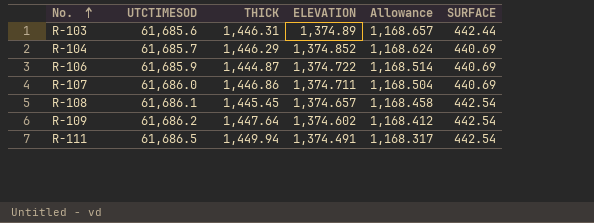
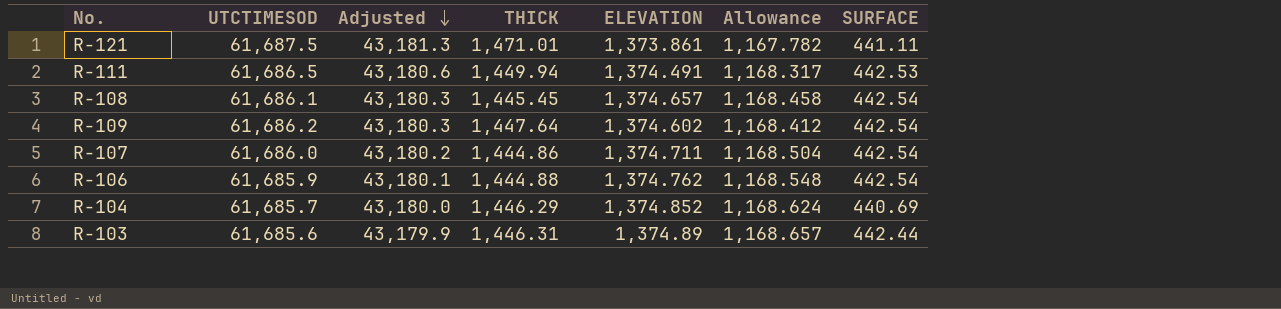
row order: No. ascending -> Adjusted descending
column Adjusted | formula: none -> [UTCTIMESOD] * 0.7
row R-121: none -> 61,687.5 | 43,181.3 | 1,471.01 | 1,373.861 | 1,167.782 | 441.11
R-111 | SURFACE: 442.54 -> 442.53
R-107 | THICK: 1,446.86 -> 1,444.86
R-107 | SURFACE: 440.69 -> 442.54
R-106 | THICK: 1,444.87 -> 1,444.88
R-106 | ELEVATION: 1,374.722 -> 1,374.762
R-106 | Allowance: 1,168.514 -> 1,168.548
R-106 | SURFACE: 440.69 -> 442.54

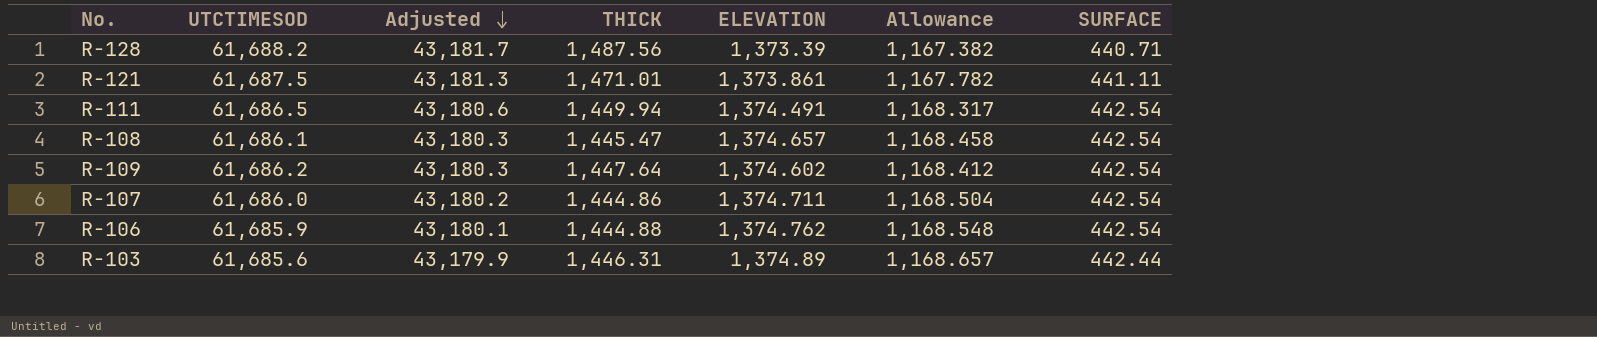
row R-104: 61,685.7 | 43,180.0 | 1,446.29 | 1,374.852 | 1,168.624 | 440.69 -> none
row R-128: none -> 61,688.2 | 43,181.7 | 1,487.56 | 1,373.39 | 1,167.382 | 440.71
R-111 | SURFACE: 442.53 -> 442.54
R-108 | THICK: 1,445.45 -> 1,445.47

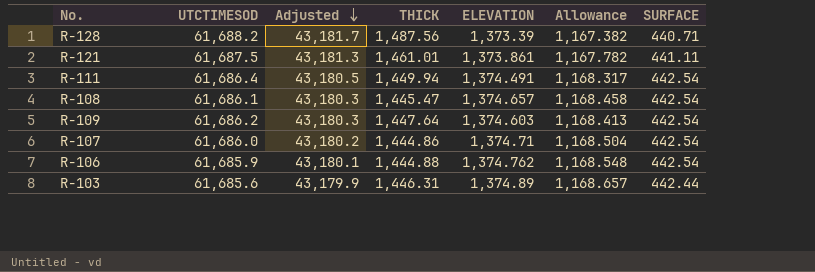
R-121 | THICK: 1,471.01 -> 1,461.01
R-111 | UTCTIMESOD: 61,686.5 -> 61,686.4
R-111 | Adjusted: 43,180.6 -> 43,180.5
R-109 | ELEVATION: 1,374.602 -> 1,374.603
R-109 | Allowance: 1,168.412 -> 1,168.413
R-107 | ELEVATION: 1,374.711 -> 1,374.71

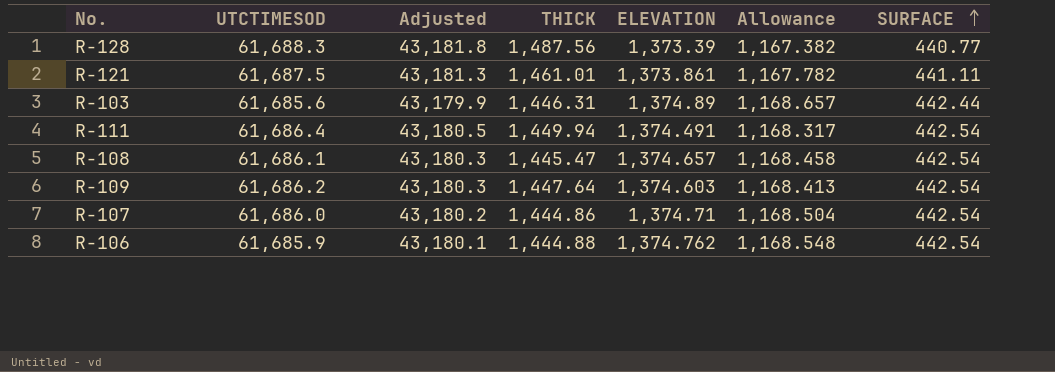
row order: Adjusted descending -> SURFACE ascending
R-128 | UTCTIMESOD: 61,688.2 -> 61,688.3
R-128 | Adjusted: 43,181.7 -> 43,181.8
R-128 | SURFACE: 440.71 -> 440.77

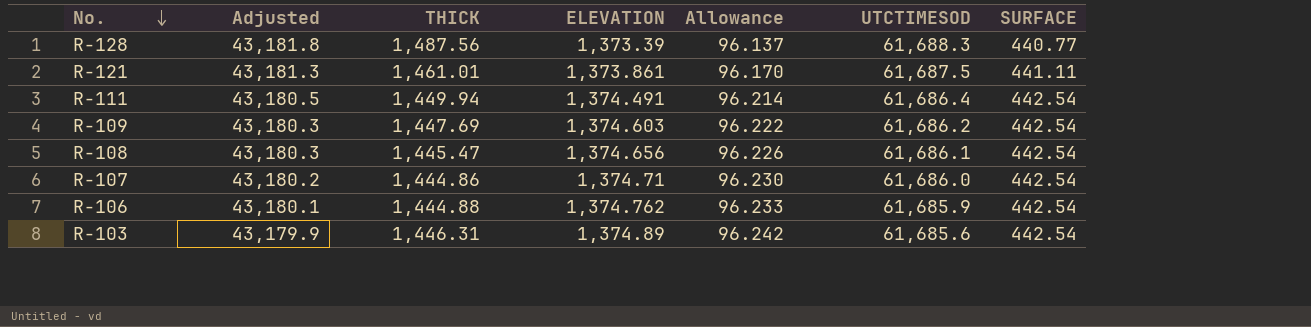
row order: SURFACE ascending -> No. descending
column Allowance | formula: [ELEVATION] * 0.85 -> [ELEVATION] * 0.07
column UTCTIMESOD | position: 2 -> 6
R-109 | THICK: 1,447.64 -> 1,447.69
R-108 | ELEVATION: 1,374.657 -> 1,374.656
R-103 | SURFACE: 442.44 -> 442.54

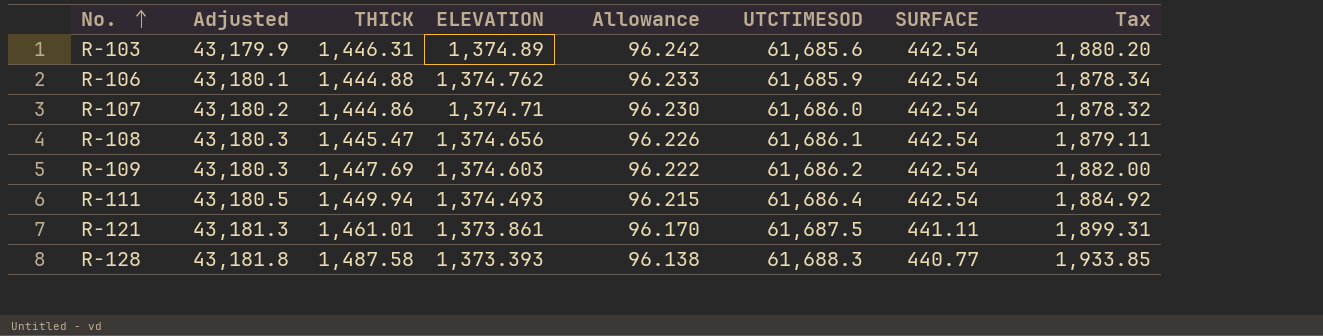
row order: No. descending -> No. ascending
column Tax | formula: none -> [THICK] * 1.3
R-111 | ELEVATION: 1,374.491 -> 1,374.493
R-111 | Allowance: 96.214 -> 96.215
R-128 | THICK: 1,487.56 -> 1,487.58
R-128 | ELEVATION: 1,373.39 -> 1,373.393
R-128 | Allowance: 96.137 -> 96.138

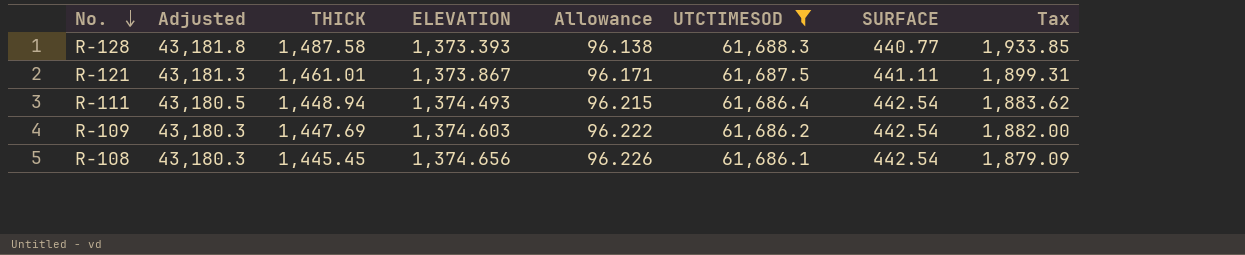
filter: none -> UTCTIMESOD >= 61,686.1
row order: No. ascending -> No. descending
R-121 | ELEVATION: 1,373.861 -> 1,373.867
R-121 | Allowance: 96.170 -> 96.171
R-111 | THICK: 1,449.94 -> 1,448.94
R-111 | Tax: 1,884.92 -> 1,883.62
R-108 | THICK: 1,445.47 -> 1,445.45
R-108 | Tax: 1,879.11 -> 1,879.09

